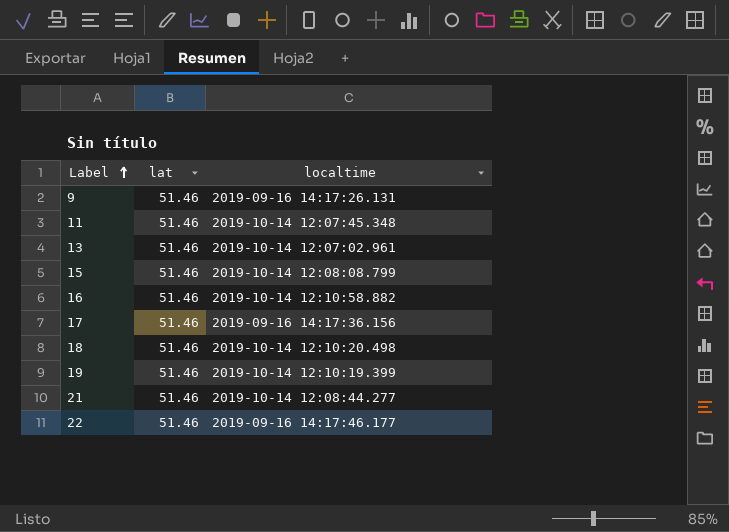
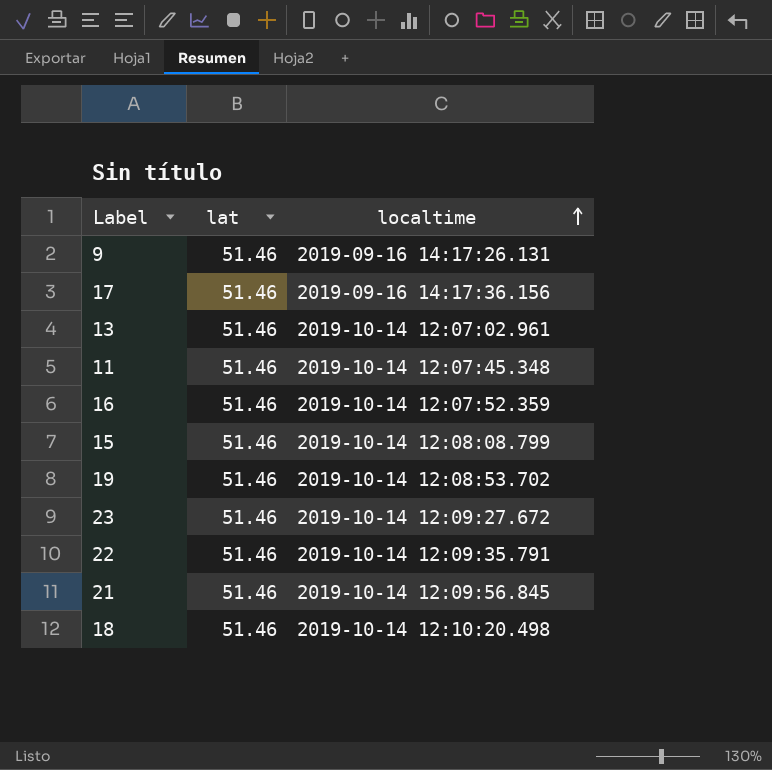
row order: Label ascending -> localtime ascending
16 | localtime: 2019-10-14 12:10:58.882 -> 2019-10-14 12:07:52.359
19 | localtime: 2019-10-14 12:10:19.399 -> 2019-10-14 12:08:53.702
row 23: none -> 51.46 | 2019-10-14 12:09:27.672
22 | localtime: 2019-09-16 14:17:46.177 -> 2019-10-14 12:09:35.791
21 | localtime: 2019-10-14 12:08:44.277 -> 2019-10-14 12:09:56.845

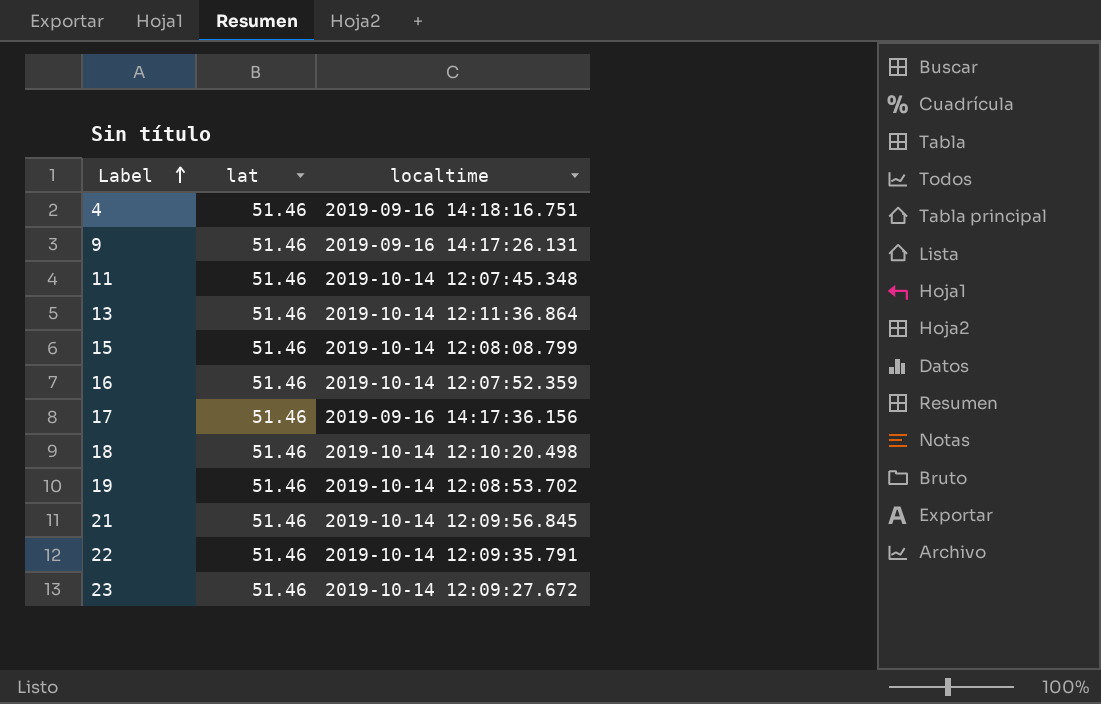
row order: localtime ascending -> Label ascending
row 4: none -> 51.46 | 2019-09-16 14:18:16.751
13 | localtime: 2019-10-14 12:07:02.961 -> 2019-10-14 12:11:36.864

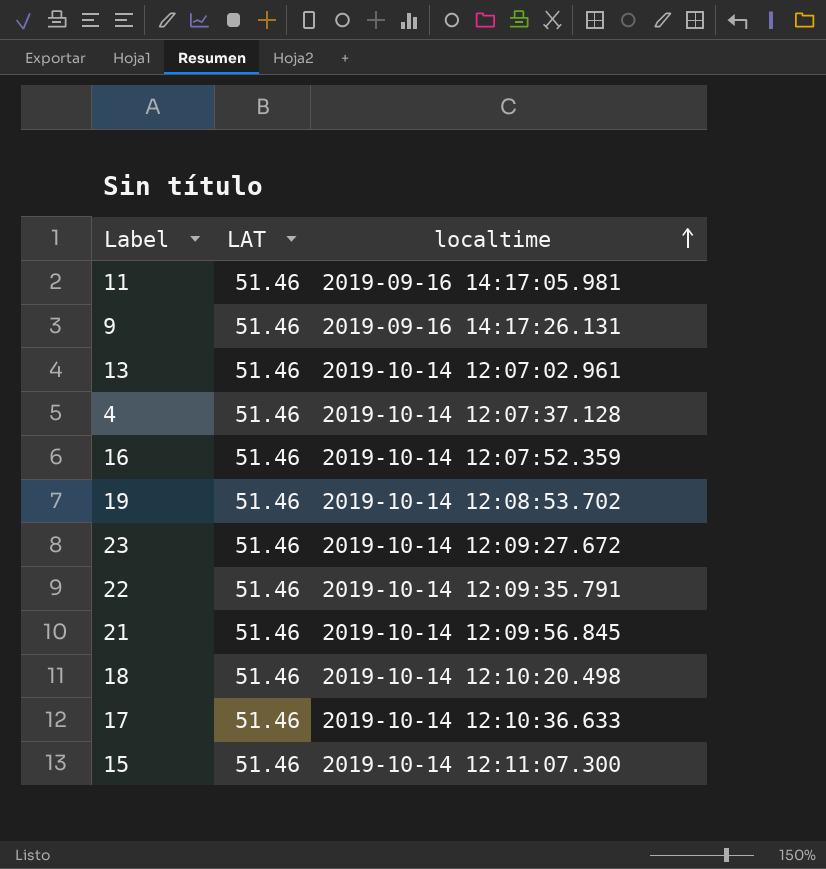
row order: Label ascending -> localtime ascending
column name: lat -> LAT
11 | localtime: 2019-10-14 12:07:45.348 -> 2019-09-16 14:17:05.981
13 | localtime: 2019-10-14 12:11:36.864 -> 2019-10-14 12:07:02.961
4 | localtime: 2019-09-16 14:18:16.751 -> 2019-10-14 12:07:37.128
17 | localtime: 2019-09-16 14:17:36.156 -> 2019-10-14 12:10:36.633
15 | localtime: 2019-10-14 12:08:08.799 -> 2019-10-14 12:11:07.300

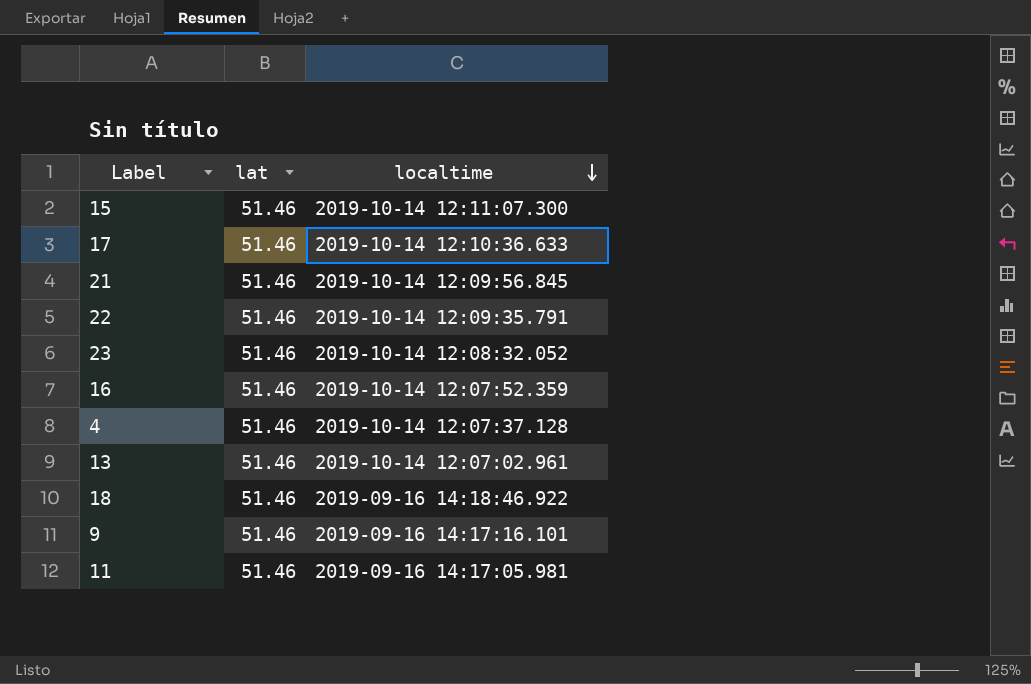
row order: localtime ascending -> localtime descending
column name: LAT -> lat
row 19: 51.46 | 2019-10-14 12:08:53.702 -> none
23 | localtime: 2019-10-14 12:09:27.672 -> 2019-10-14 12:08:32.052
18 | localtime: 2019-10-14 12:10:20.498 -> 2019-09-16 14:18:46.922
9 | localtime: 2019-09-16 14:17:26.131 -> 2019-09-16 14:17:16.101

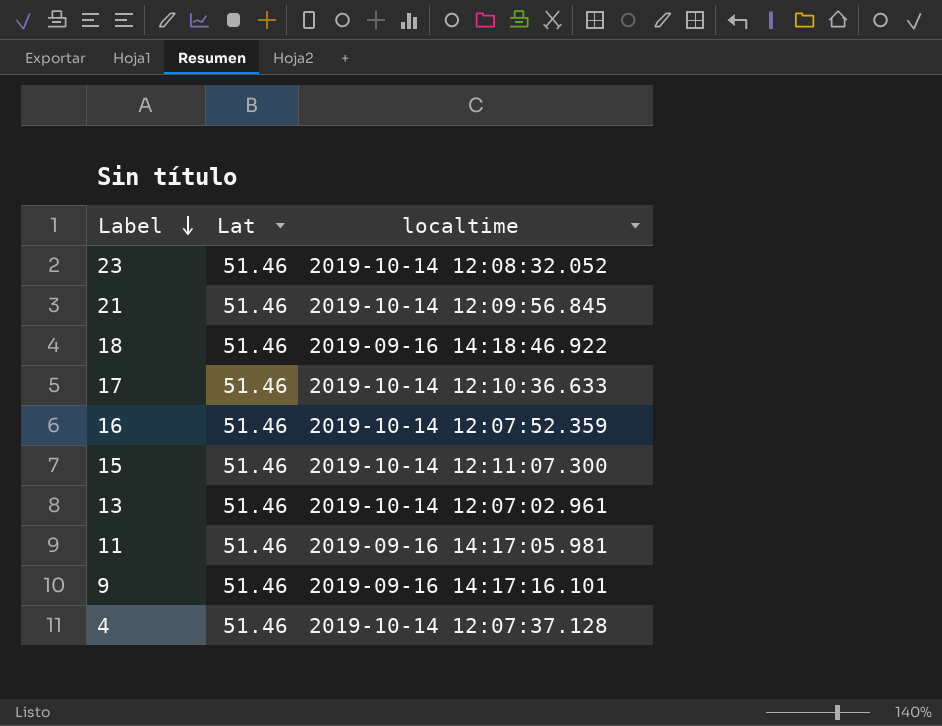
row order: localtime descending -> Label descending
column name: lat -> Lat
row 22: 51.46 | 2019-10-14 12:09:35.791 -> none

